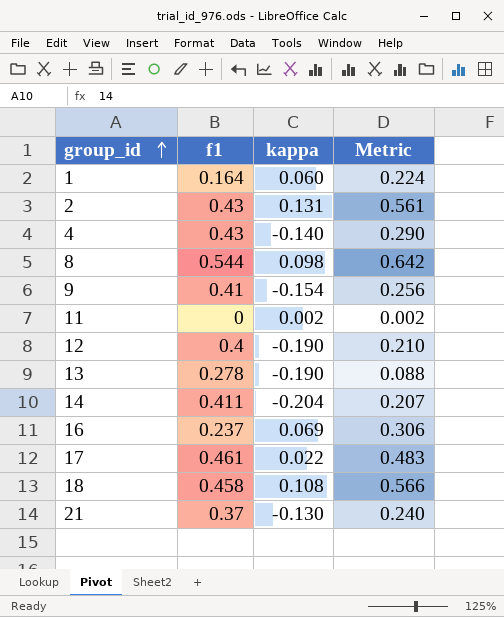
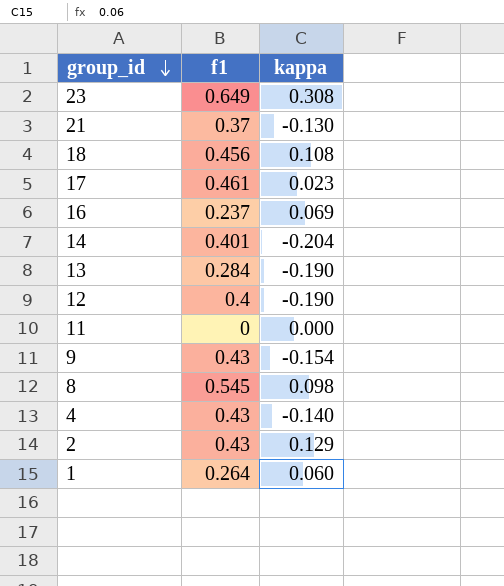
row order: group_id ascending -> group_id descending
column Metric | formula: [f1] + [kappa] -> none
row 23: none -> 0.649 | 0.308
18 | f1: 0.458 -> 0.456
17 | kappa: 0.022 -> 0.023
14 | f1: 0.411 -> 0.401
13 | f1: 0.278 -> 0.284
11 | kappa: 0.002 -> 0.000
9 | f1: 0.41 -> 0.43
8 | f1: 0.544 -> 0.545
2 | kappa: 0.131 -> 0.129
1 | f1: 0.164 -> 0.264

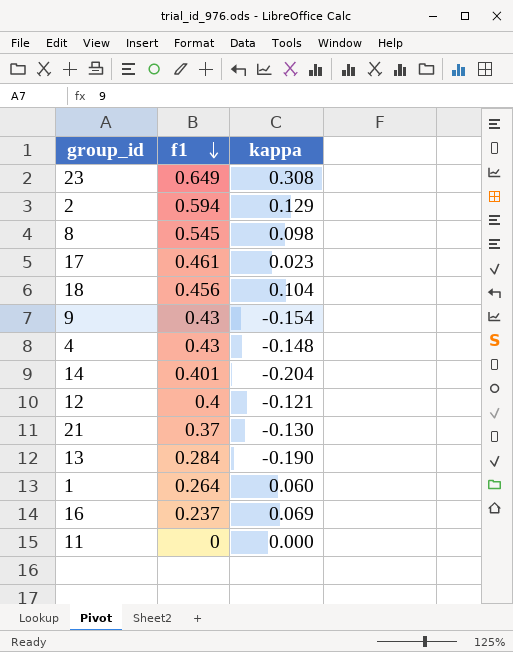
row order: group_id descending -> f1 descending
2 | f1: 0.43 -> 0.594
18 | kappa: 0.108 -> 0.104
4 | kappa: -0.140 -> -0.148
12 | kappa: -0.190 -> -0.121

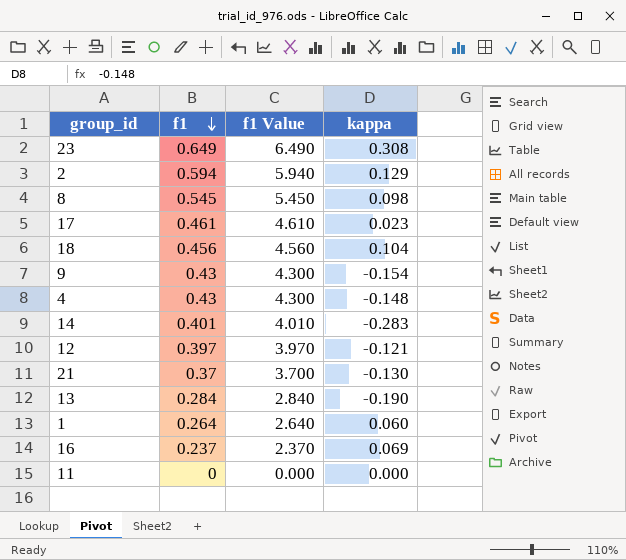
column f1 Value | formula: none -> [f1] * 10
14 | kappa: -0.204 -> -0.283
12 | f1: 0.4 -> 0.397

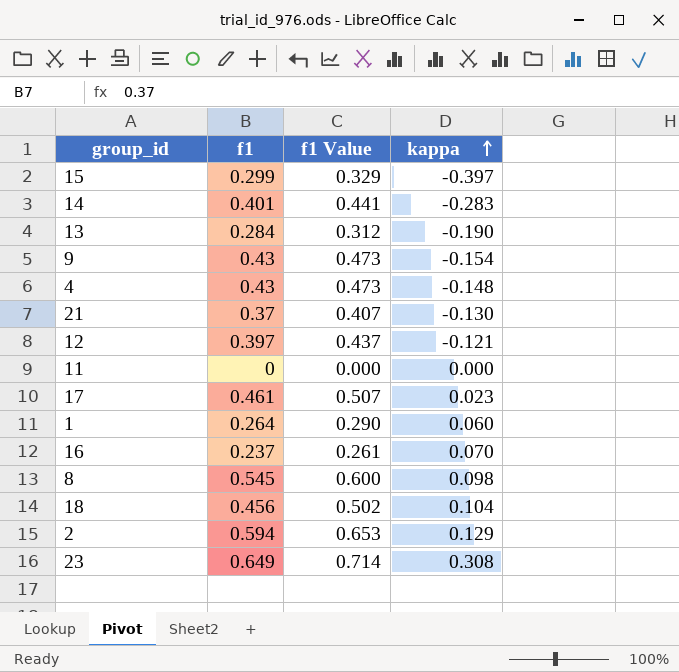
row order: f1 descending -> kappa ascending
column f1 Value | formula: [f1] * 10 -> [f1] * 1.1
row 15: none -> 0.299 | 0.329 | -0.397
16 | kappa: 0.069 -> 0.070

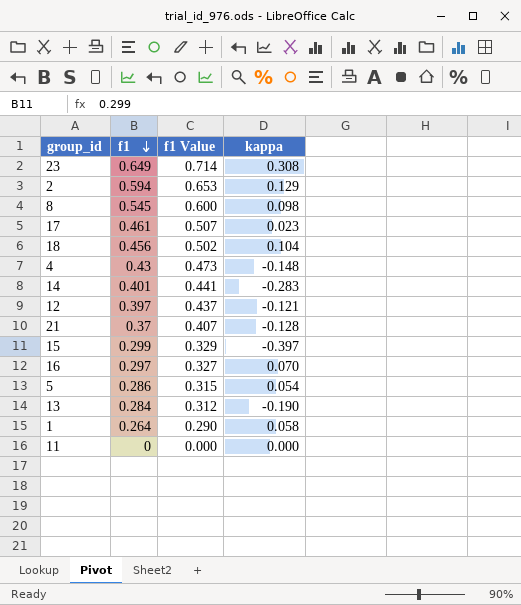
row order: kappa ascending -> f1 descending
row 9: 0.43 | 0.473 | -0.154 -> none
21 | kappa: -0.130 -> -0.128
16 | f1: 0.237 -> 0.297
16 | f1 Value: 0.261 -> 0.327
row 5: none -> 0.286 | 0.315 | 0.054
1 | kappa: 0.060 -> 0.058

